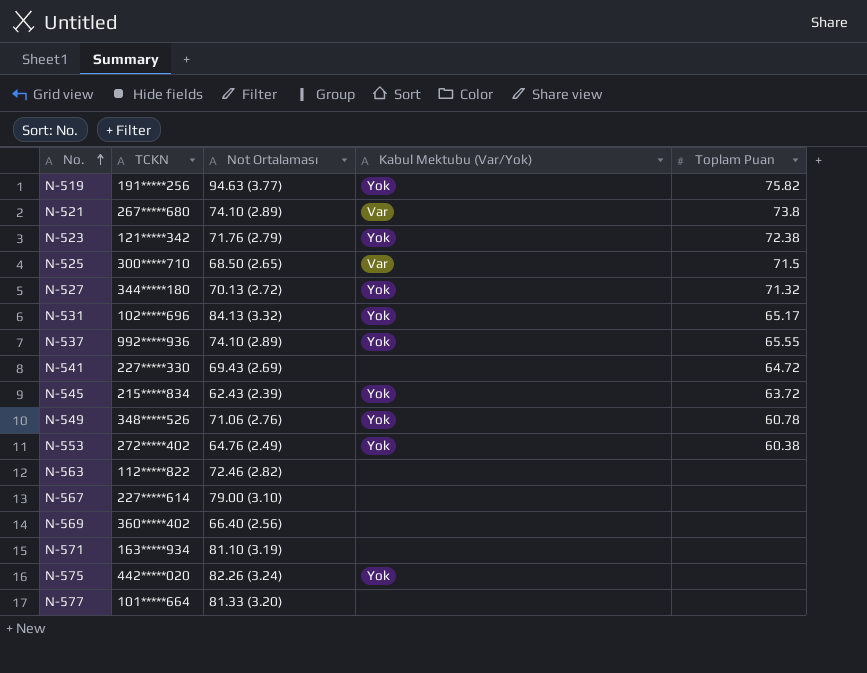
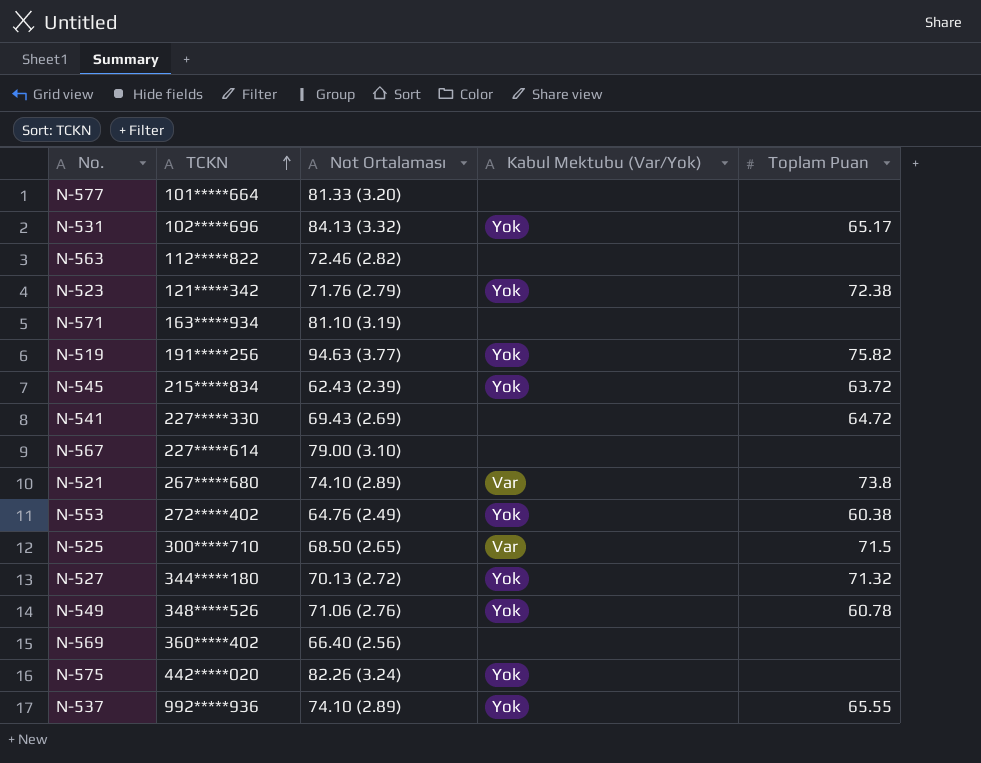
row order: No. ascending -> TCKN ascending

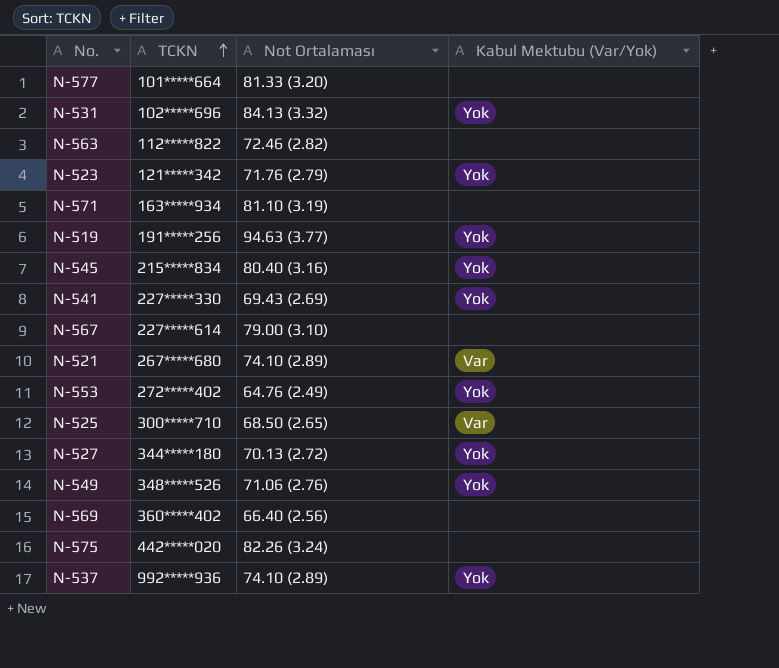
column Toplam Puan | position: 5 -> none
N-545 | Not Ortalaması: 62.43 (2.39) -> 80.40 (3.16)
N-541 | Kabul Mektubu (Var/Yok): none -> Yok
N-575 | Kabul Mektubu (Var/Yok): Yok -> none

